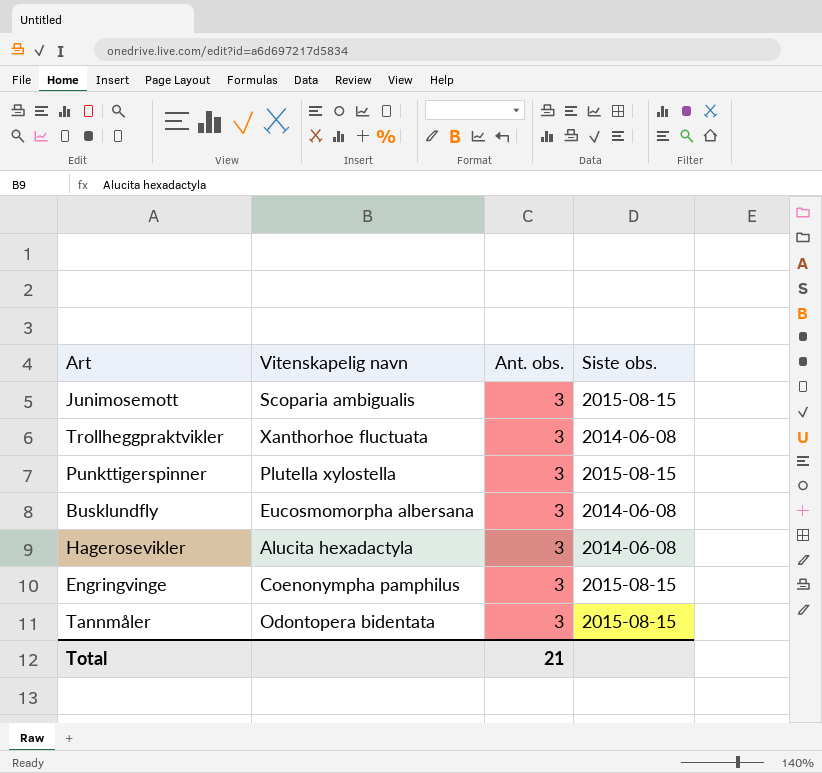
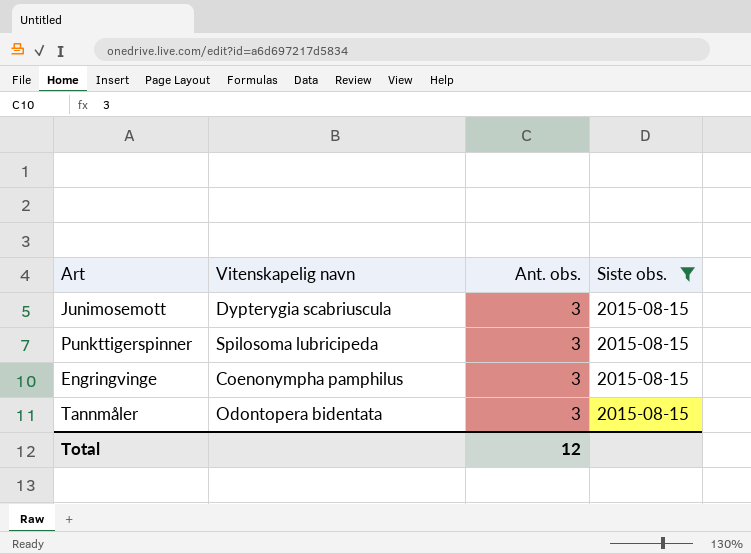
filter: none -> Siste obs. = 2015-08-15
Junimosemott | Vitenskapelig navn: Scoparia ambigualis -> Dypterygia scabriuscula
Punkttigerspinner | Vitenskapelig navn: Plutella xylostella -> Spilosoma lubricipeda
Total | Ant. obs.: 21 -> 12

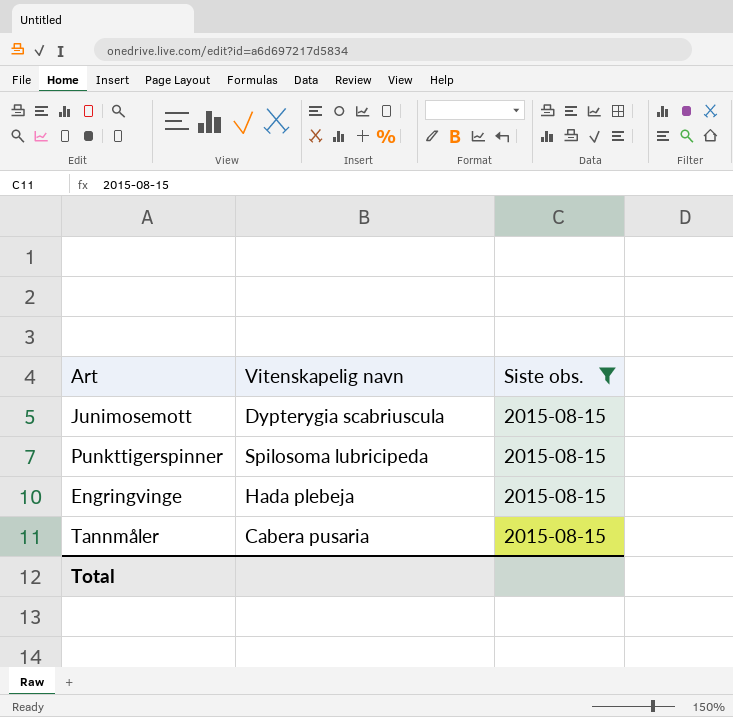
column Ant. obs. | position: 3 -> none
Engringvinge | Vitenskapelig navn: Coenonympha pamphilus -> Hada plebeja
Tannmåler | Vitenskapelig navn: Odontopera bidentata -> Cabera pusaria

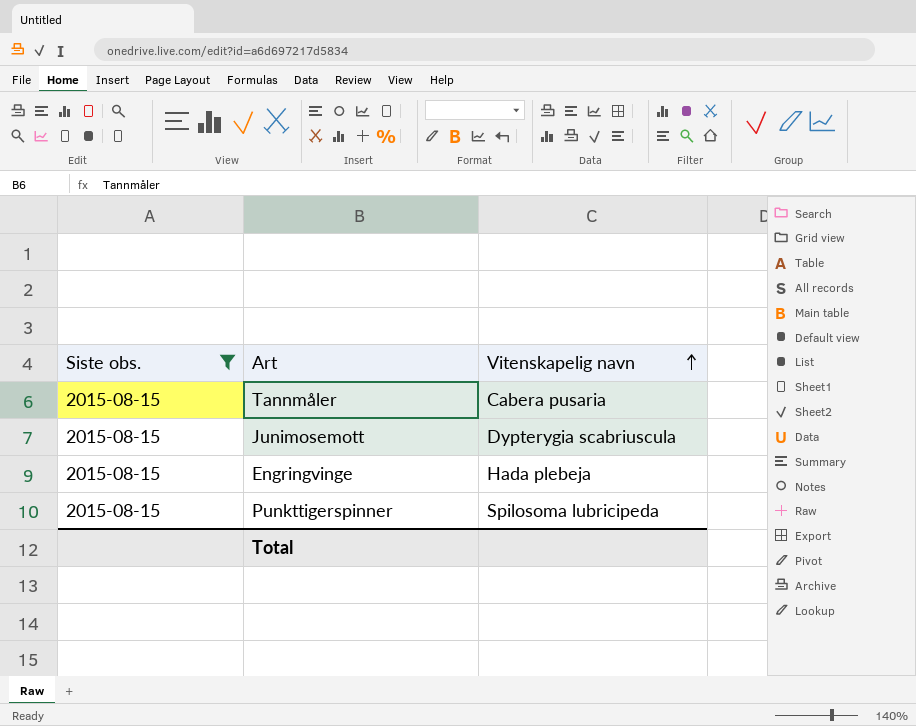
row order: none -> Vitenskapelig navn ascending
column Siste obs. | position: 3 -> 1

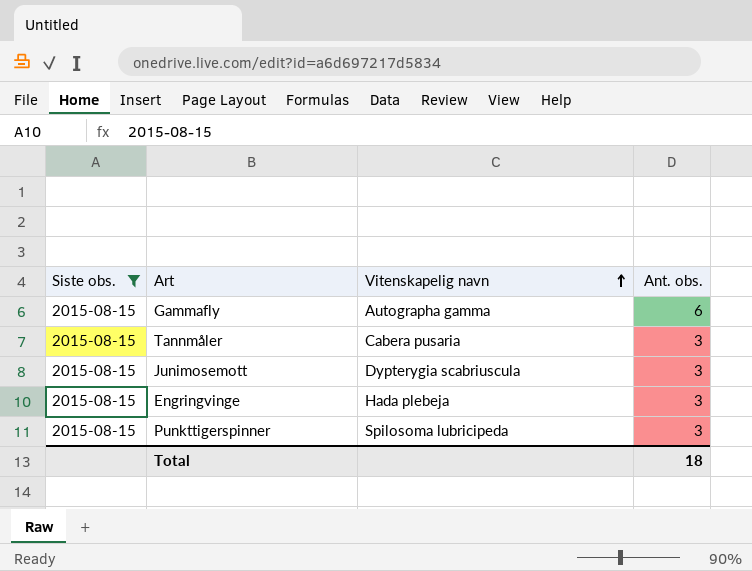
column Ant. obs. | position: none -> 4
row Gammafly: none -> 2015-08-15 | Autographa gamma | 6

